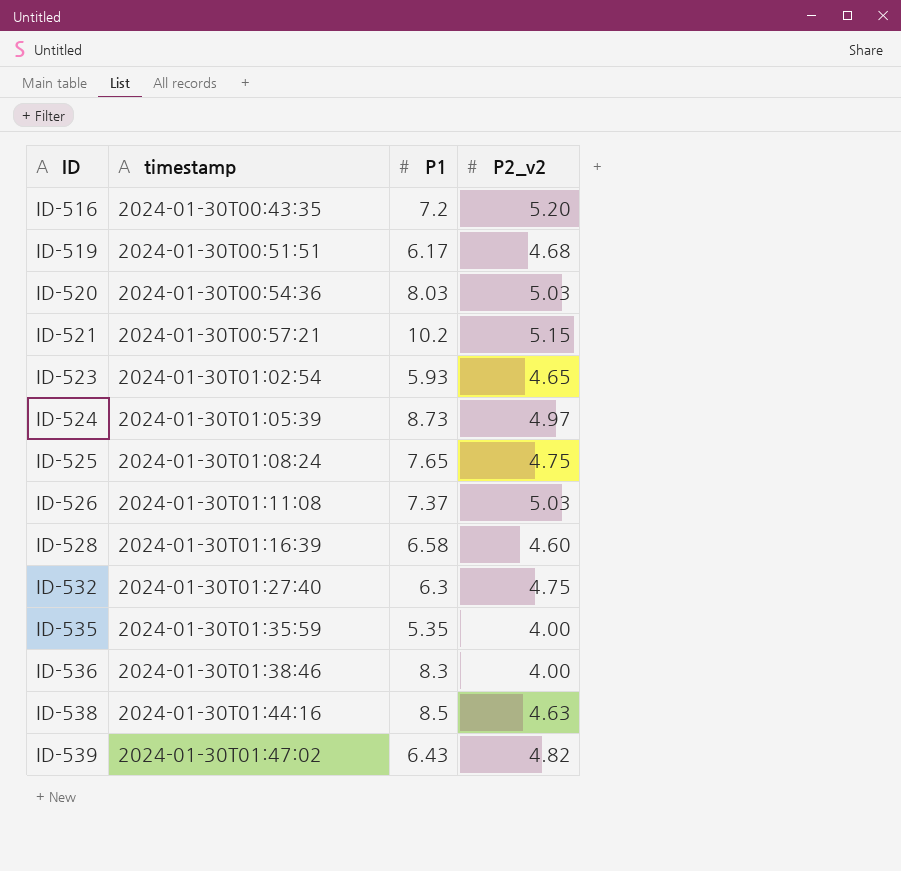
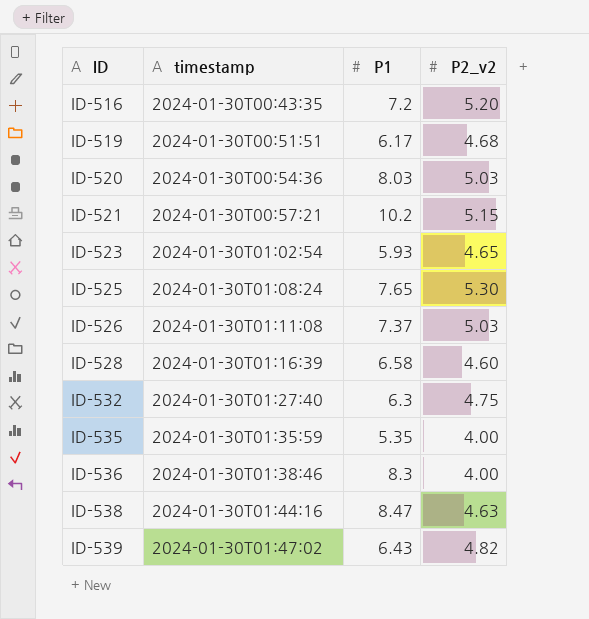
row ID-524: 2024-01-30T01:05:39 | 8.73 | 4.97 -> none
ID-525 | P2_v2: 4.75 -> 5.30
ID-538 | P1: 8.5 -> 8.47

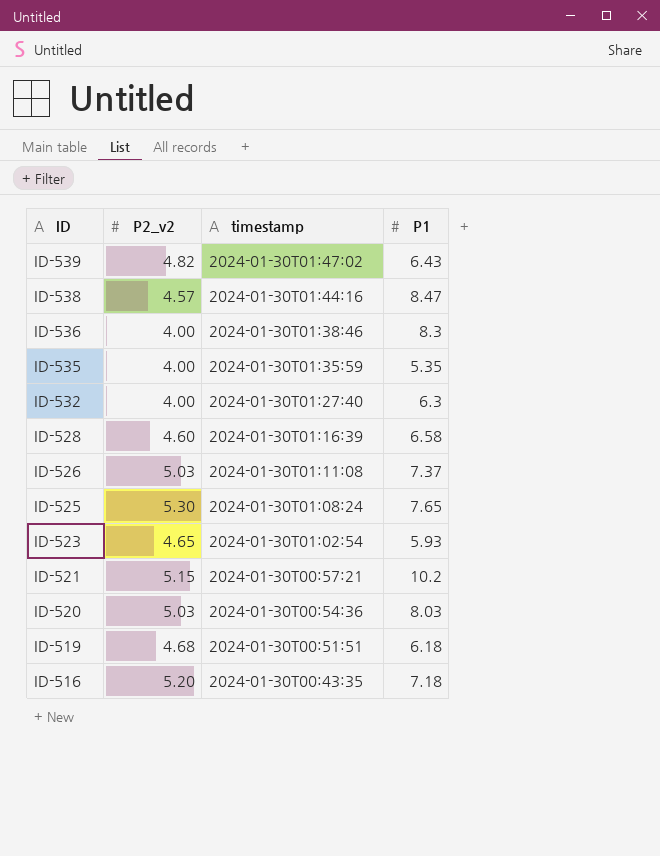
row order: ID ascending -> ID descending
column P2_v2 | position: 4 -> 2
ID-538 | P2_v2: 4.63 -> 4.57
ID-532 | P2_v2: 4.75 -> 4.00
ID-519 | P1: 6.17 -> 6.18
ID-516 | P1: 7.2 -> 7.18

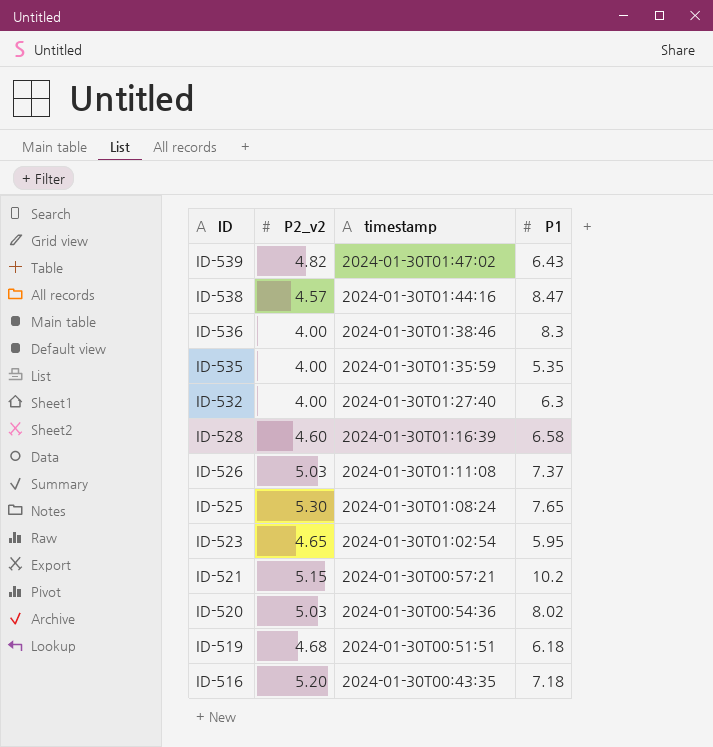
ID-523 | P1: 5.93 -> 5.95
ID-520 | P1: 8.03 -> 8.02

